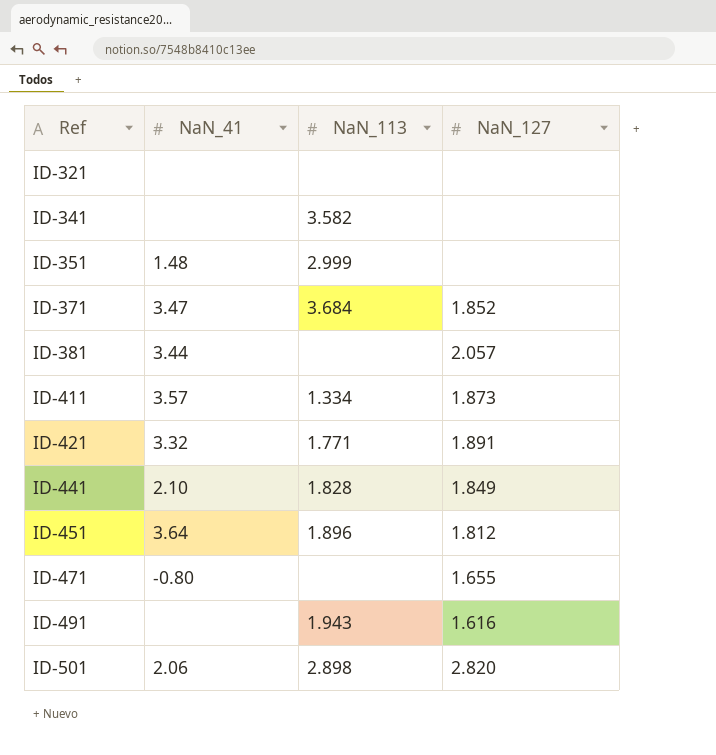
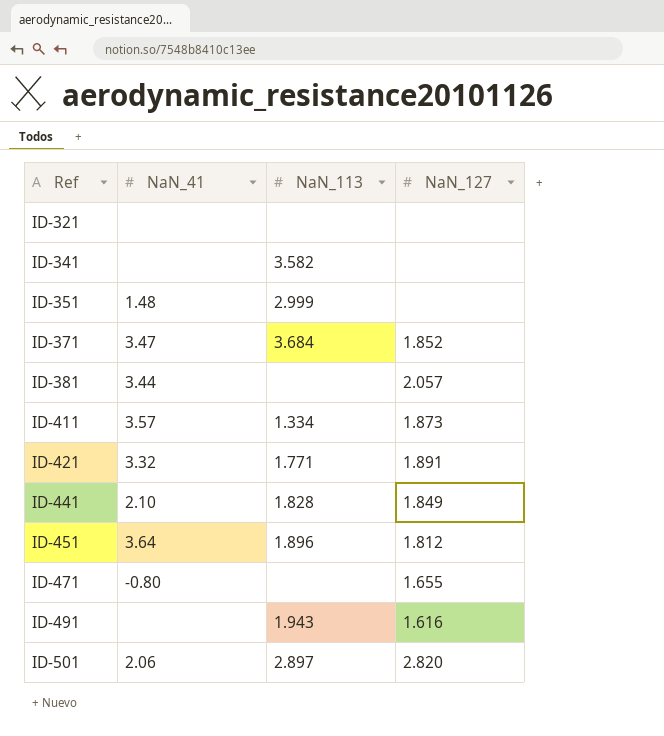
ID-501 | NaN_113: 2.898 -> 2.897

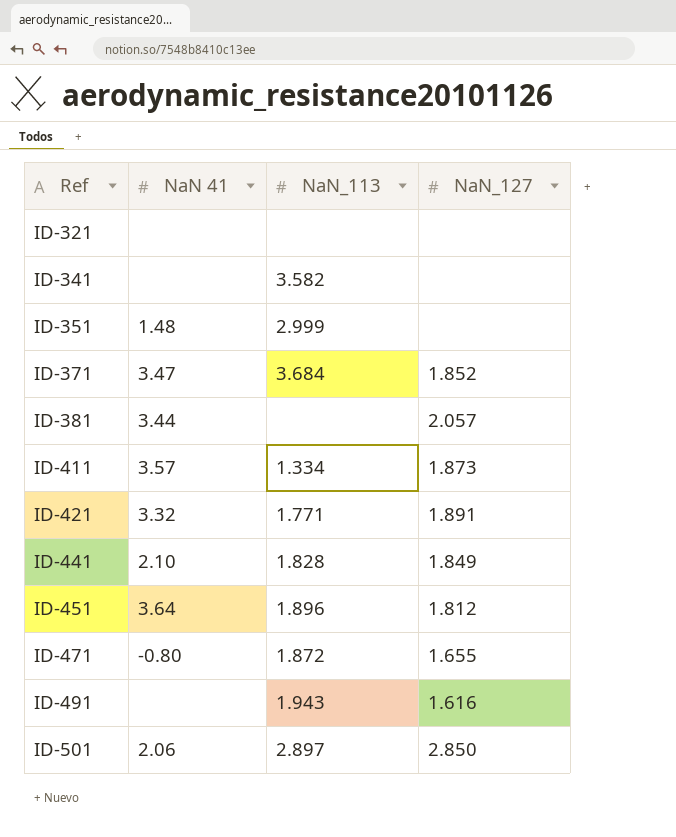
column name: NaN_41 -> NaN 41
ID-471 | NaN_113: none -> 1.872
ID-501 | NaN_127: 2.820 -> 2.850

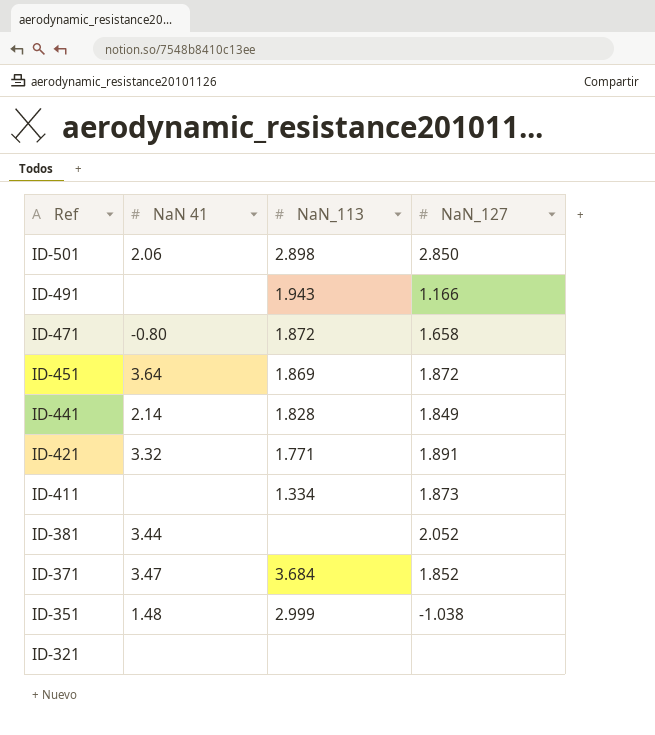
row order: Ref ascending -> Ref descending
row ID-341: none | 3.582 | none -> none
ID-501 | NaN_113: 2.897 -> 2.898
ID-491 | NaN_127: 1.616 -> 1.166
ID-471 | NaN_127: 1.655 -> 1.658
ID-451 | NaN_113: 1.896 -> 1.869
ID-451 | NaN_127: 1.812 -> 1.872
ID-441 | NaN 41: 2.10 -> 2.14
ID-411 | NaN 41: 3.57 -> none
ID-381 | NaN_127: 2.057 -> 2.052
ID-351 | NaN_127: none -> -1.038

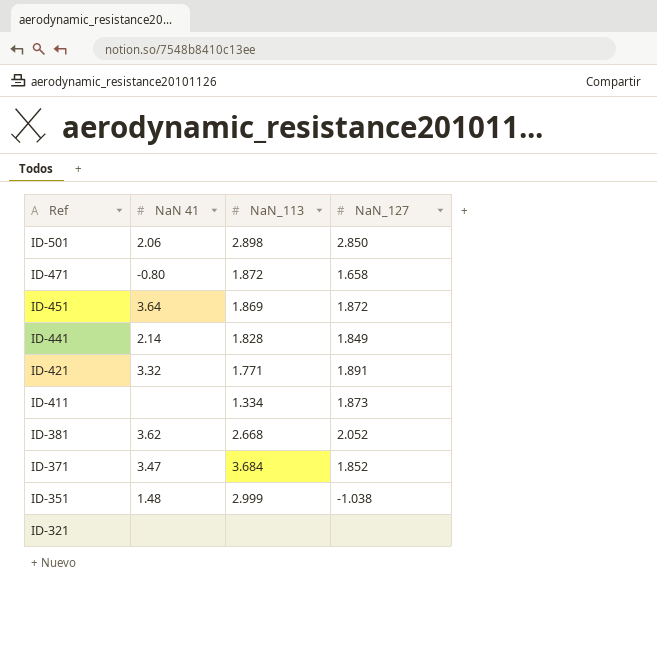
row ID-491: none | 1.943 | 1.166 -> none
ID-381 | NaN 41: 3.44 -> 3.62
ID-381 | NaN_113: none -> 2.668

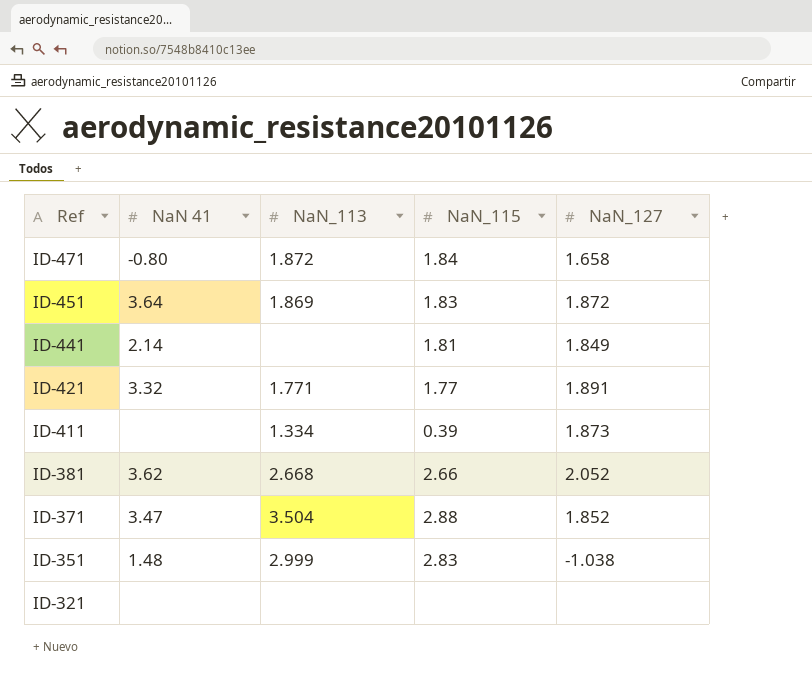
column NaN_115 | position: none -> 4
row ID-501: 2.06 | 2.898 | 2.850 -> none
ID-441 | NaN_113: 1.828 -> none
ID-371 | NaN_113: 3.684 -> 3.504

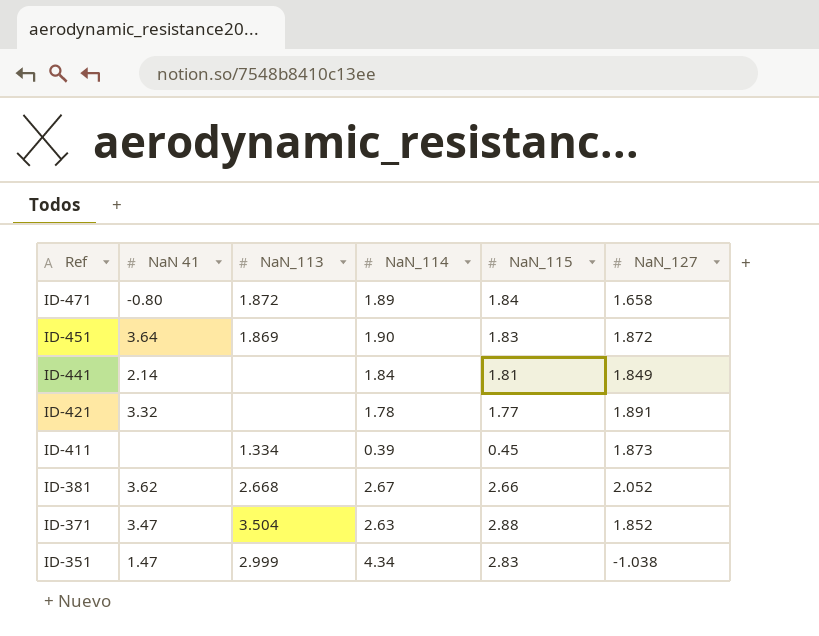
column NaN_114 | position: none -> 4
row ID-321: none | none | none | none -> none
ID-421 | NaN_113: 1.771 -> none
ID-411 | NaN_115: 0.39 -> 0.45
ID-351 | NaN 41: 1.48 -> 1.47

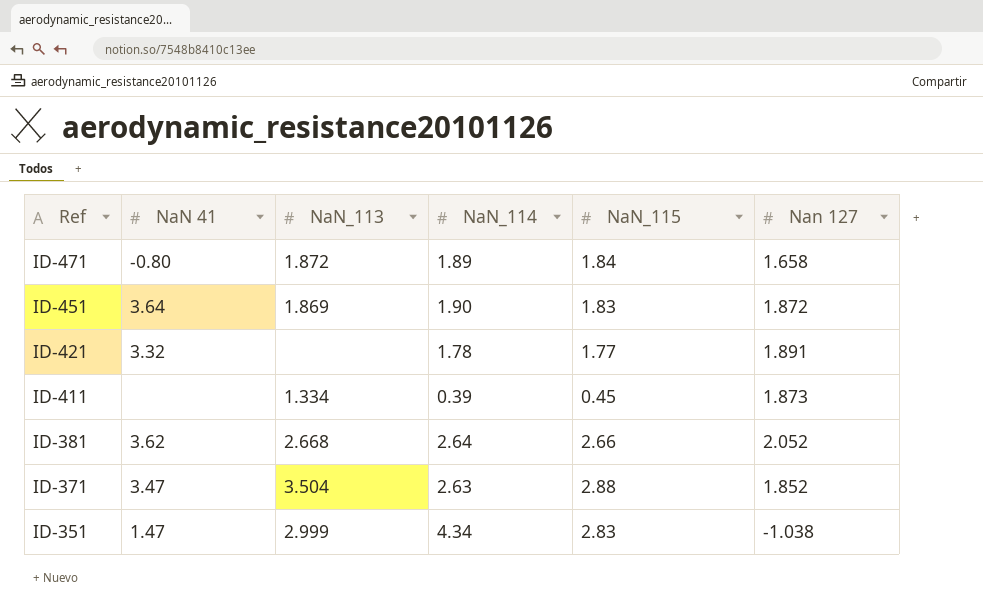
column name: NaN_127 -> Nan 127
row ID-441: 2.14 | none | 1.84 | 1.81 | 1.849 -> none
ID-381 | NaN_114: 2.67 -> 2.64

